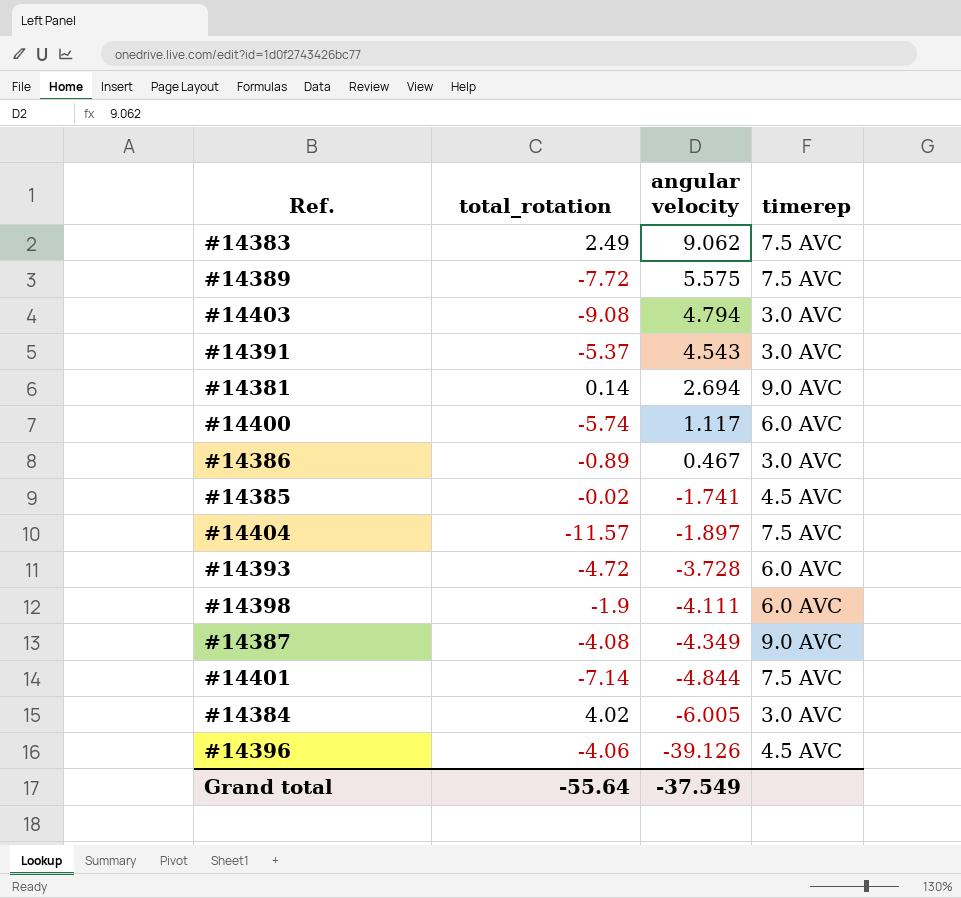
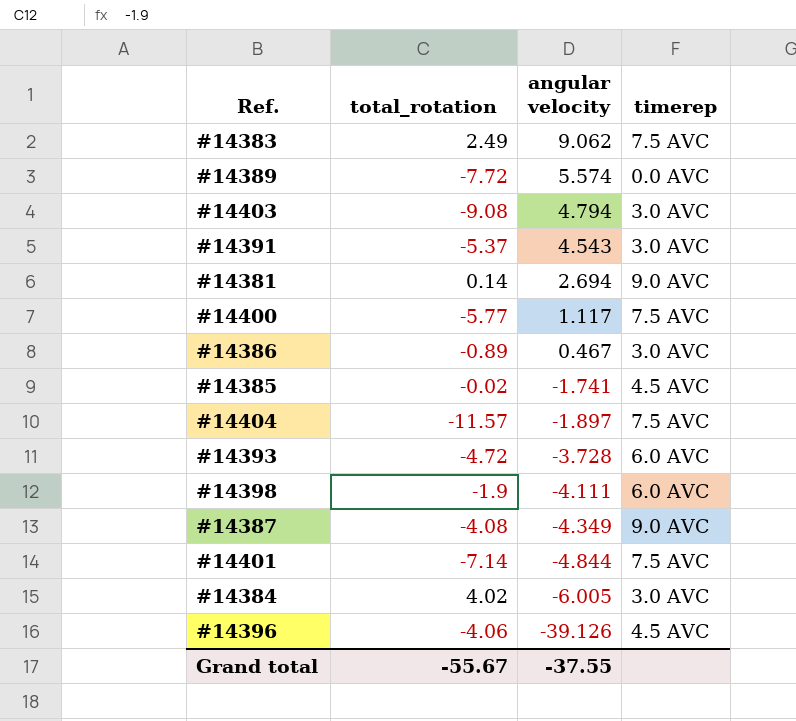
#14389 | angular velocity: 5.575 -> 5.574
#14389 | timerep: 7.5 AVC -> 0.0 AVC
#14400 | total_rotation: -5.74 -> -5.77
#14400 | timerep: 6.0 AVC -> 7.5 AVC
Grand total | total_rotation: -55.64 -> -55.67
Grand total | angular velocity: -37.549 -> -37.55

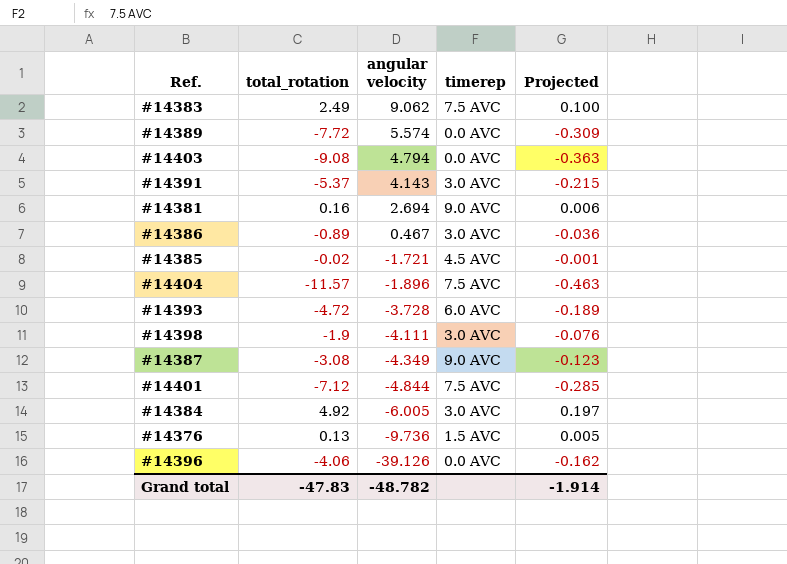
column Projected | formula: none -> [total_rotation] * 0.04
row #14400: -5.77 | 1.117 | 7.5 AVC -> none
#14403 | timerep: 3.0 AVC -> 0.0 AVC
#14391 | angular velocity: 4.543 -> 4.143
#14381 | total_rotation: 0.14 -> 0.16
#14385 | angular velocity: -1.741 -> -1.721
#14404 | angular velocity: -1.897 -> -1.896
#14398 | timerep: 6.0 AVC -> 3.0 AVC
#14387 | total_rotation: -4.08 -> -3.08
#14401 | total_rotation: -7.14 -> -7.12
#14384 | total_rotation: 4.02 -> 4.92
row #14376: none -> 0.13 | -9.736 | 1.5 AVC | 0.005
#14396 | timerep: 4.5 AVC -> 0.0 AVC
Grand total | total_rotation: -55.67 -> -47.83
Grand total | angular velocity: -37.55 -> -48.782

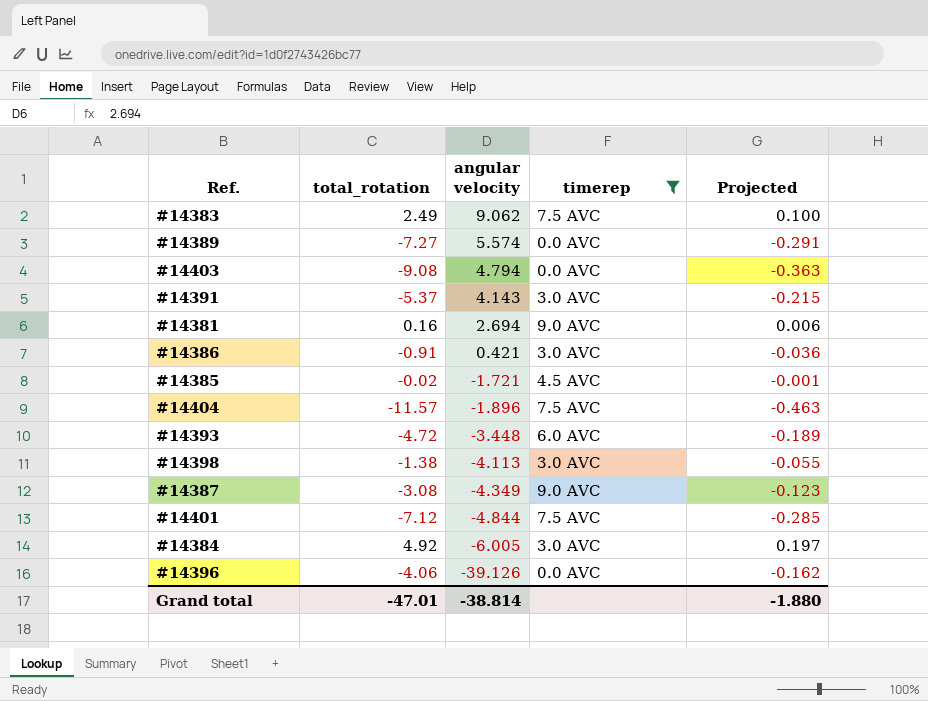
filter: none -> timerep != 1.5 AVC
#14389 | total_rotation: -7.72 -> -7.27
#14389 | Projected: -0.309 -> -0.291
#14386 | total_rotation: -0.89 -> -0.91
#14386 | angular velocity: 0.467 -> 0.421
#14393 | angular velocity: -3.728 -> -3.448
#14398 | total_rotation: -1.9 -> -1.38
#14398 | angular velocity: -4.111 -> -4.113
#14398 | Projected: -0.076 -> -0.055
Grand total | total_rotation: -47.83 -> -47.01
Grand total | angular velocity: -48.782 -> -38.814
Grand total | Projected: -1.914 -> -1.880

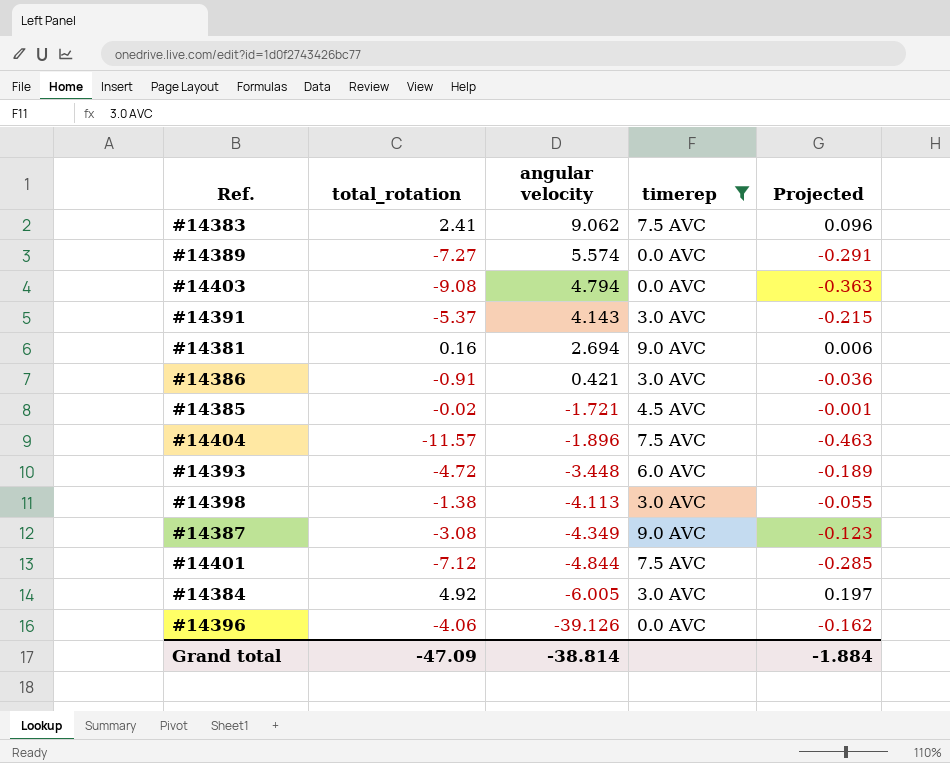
#14383 | total_rotation: 2.49 -> 2.41
#14383 | Projected: 0.100 -> 0.096
Grand total | total_rotation: -47.01 -> -47.09
Grand total | Projected: -1.880 -> -1.884

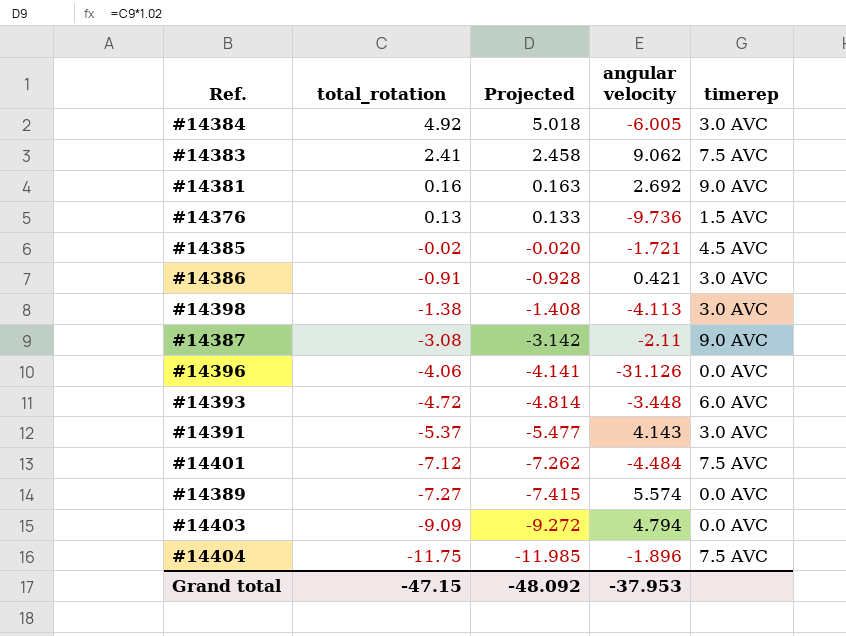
filter: timerep != 1.5 AVC -> none
row order: angular velocity descending -> total_rotation descending
column Projected | formula: [total_rotation] * 0.04 -> [total_rotation] * 1.02
column Projected | position: 5 -> 3
#14381 | angular velocity: 2.694 -> 2.692
#14387 | angular velocity: -4.349 -> -2.11
#14396 | angular velocity: -39.126 -> -31.126
#14401 | angular velocity: -4.844 -> -4.484
#14403 | total_rotation: -9.08 -> -9.09
#14404 | total_rotation: -11.57 -> -11.75
Grand total | total_rotation: -47.09 -> -47.15
Grand total | Projected: -1.884 -> -48.092
Grand total | angular velocity: -38.814 -> -37.953

